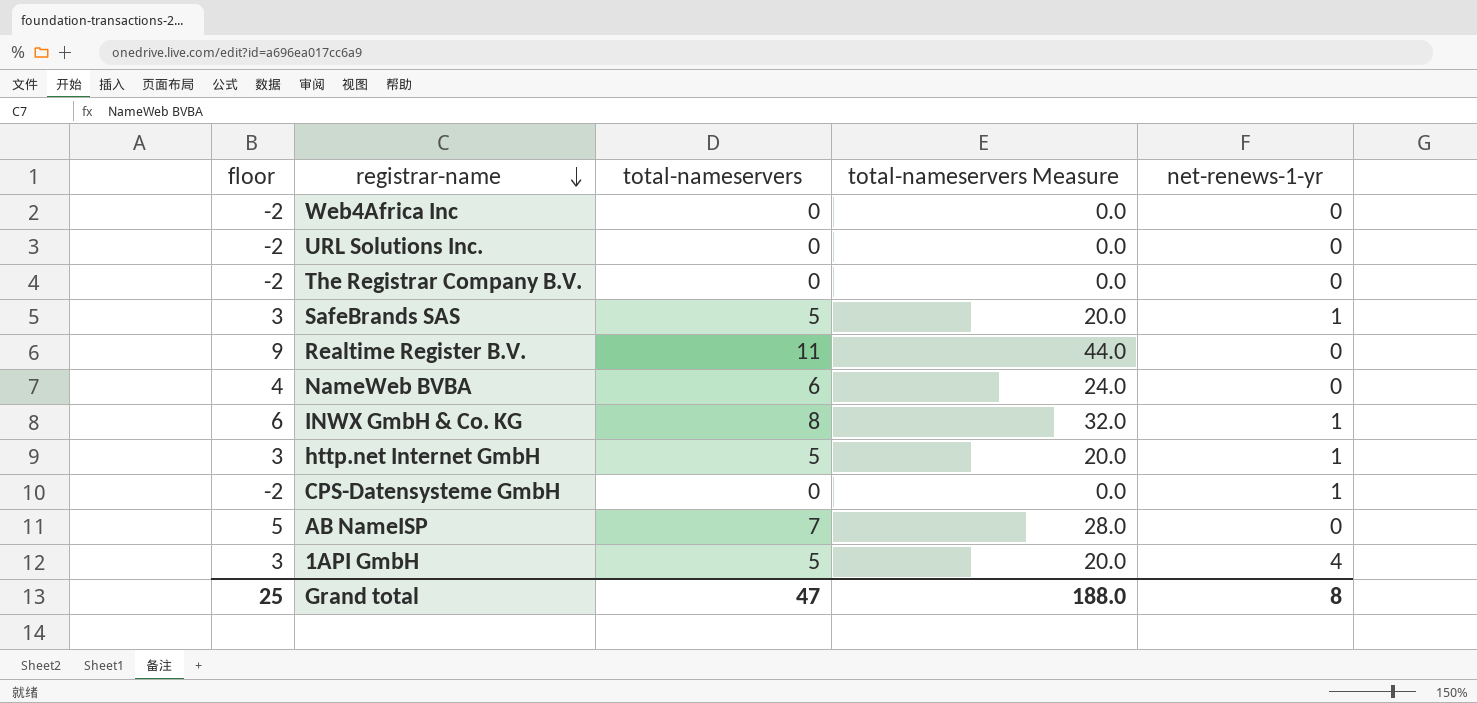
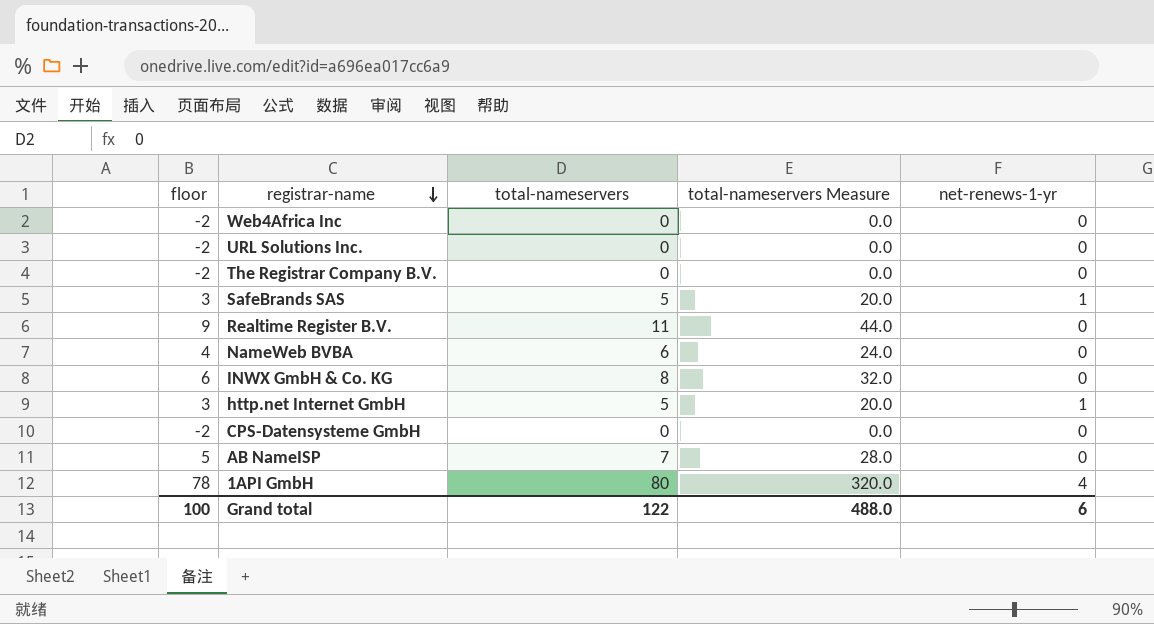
INWX GmbH & Co. KG | net-renews-1-yr: 1 -> 0
CPS-Datensysteme GmbH | net-renews-1-yr: 1 -> 0
1API GmbH | floor: 3 -> 78
1API GmbH | total-nameservers: 5 -> 80
1API GmbH | total-nameservers Measure: 20.0 -> 320.0
Grand total | floor: 25 -> 100
Grand total | total-nameservers: 47 -> 122
Grand total | total-nameservers Measure: 188.0 -> 488.0
Grand total | net-renews-1-yr: 8 -> 6

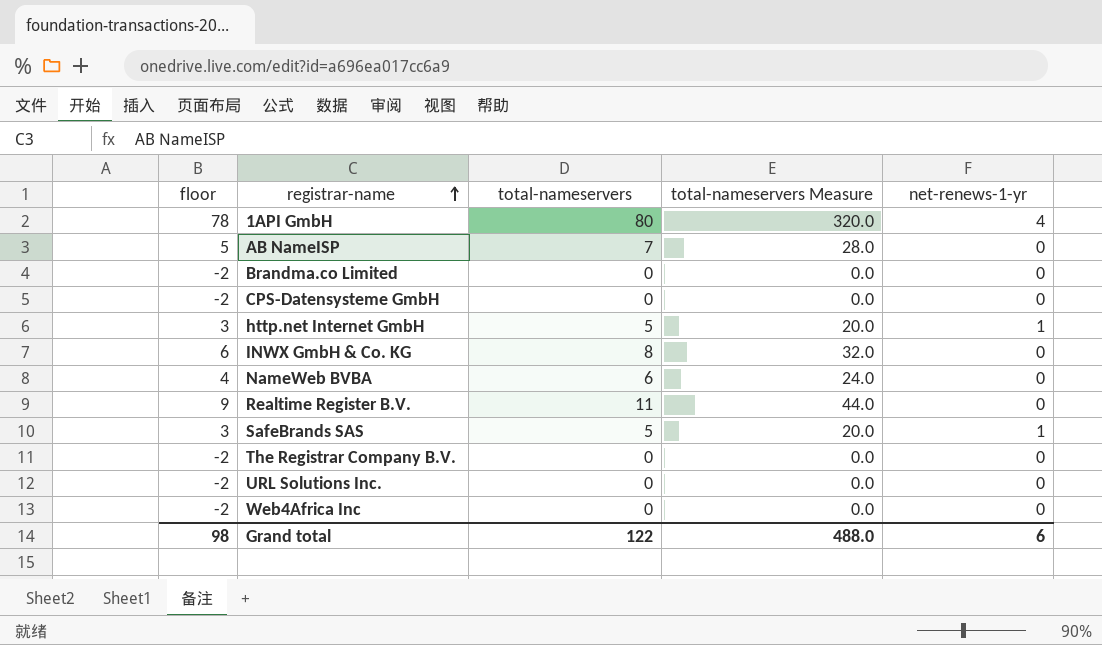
row order: registrar-name descending -> registrar-name ascending
row Brandma.co Limited: none -> -2 | 0 | 0.0 | 0
Grand total | floor: 100 -> 98

